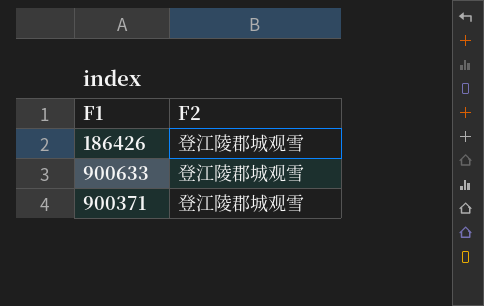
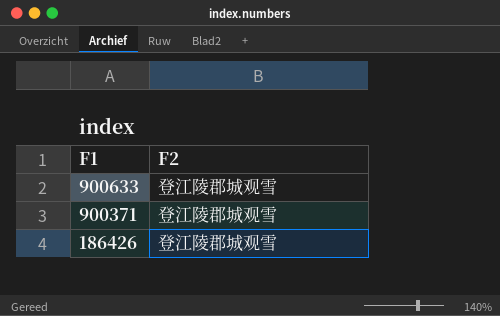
row order: none -> F1 descending

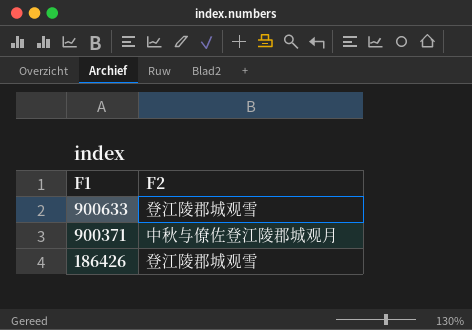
900371 | F2: 登江陵郡城观雪 -> 中秋与僚佐登江陵郡城观月

